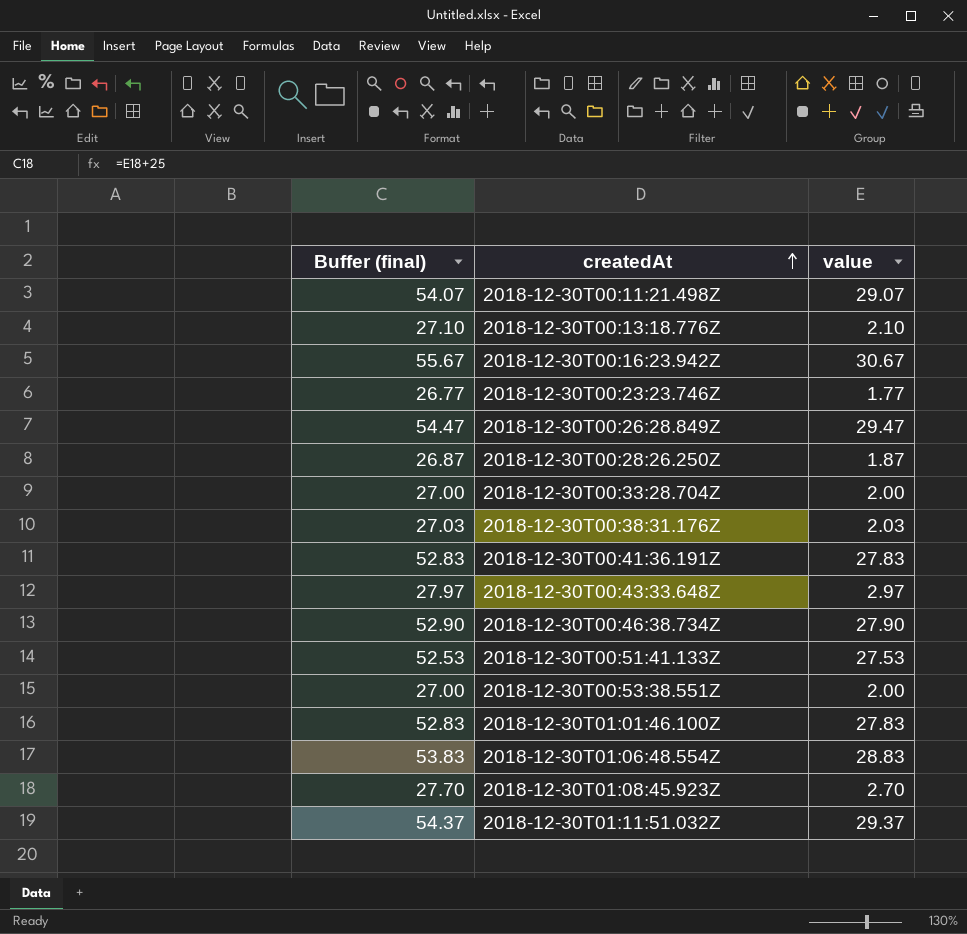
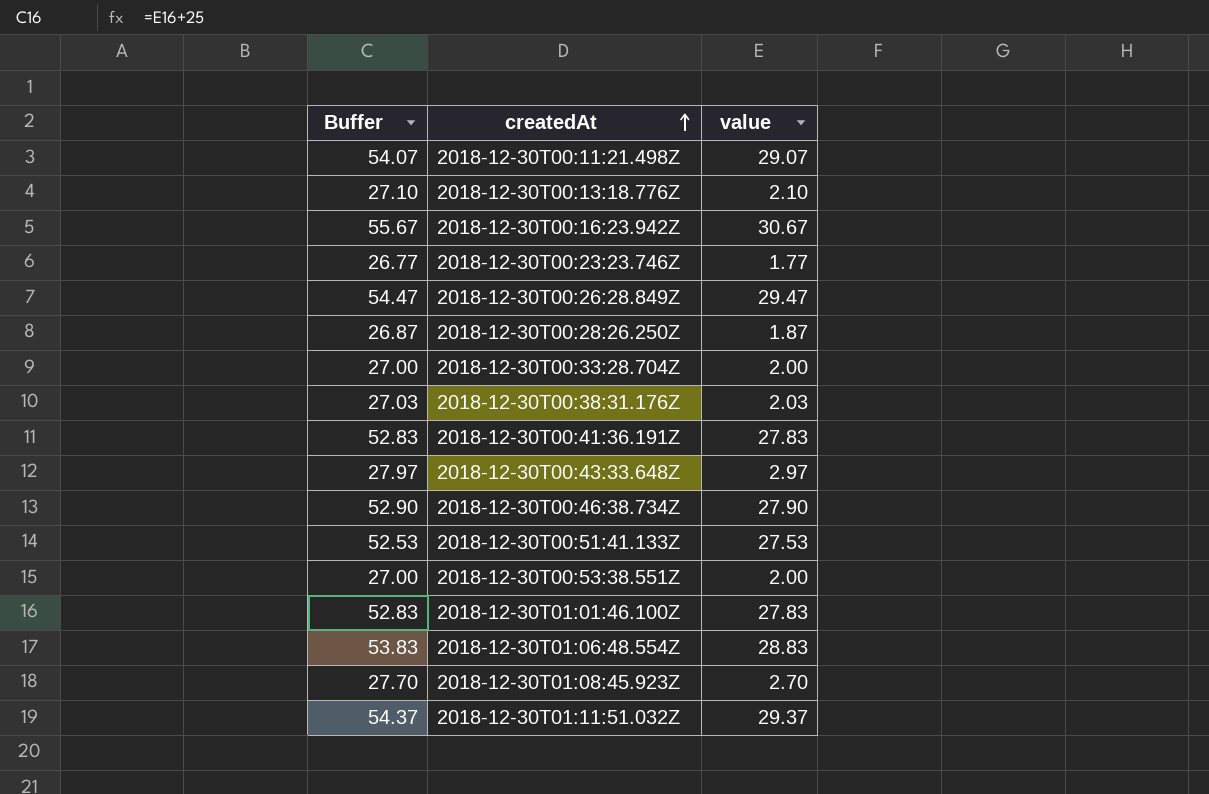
column name: Buffer (final) -> Buffer

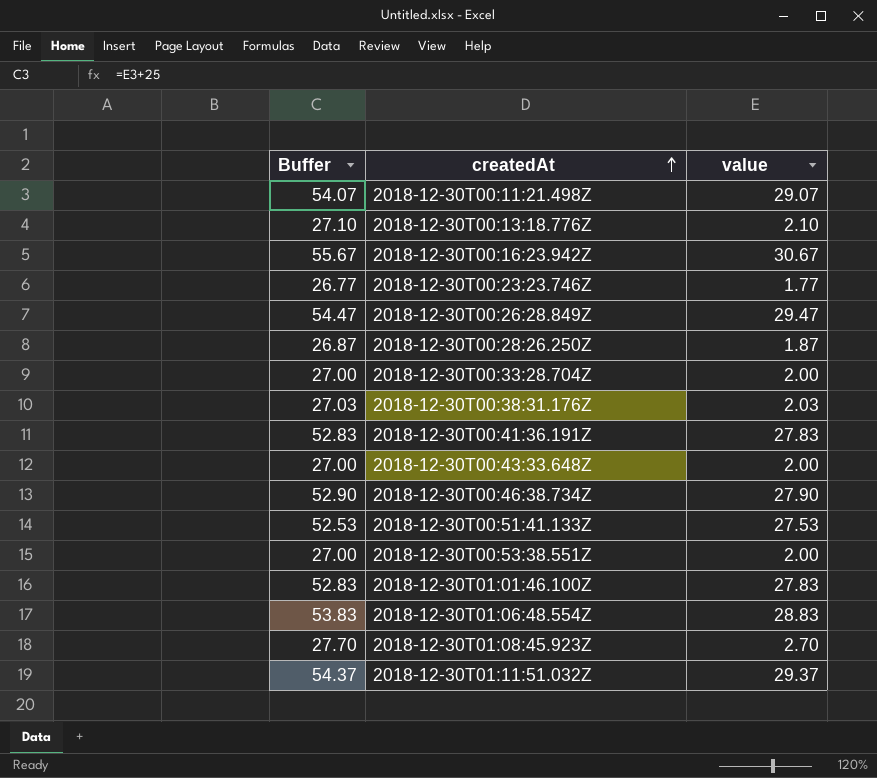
2018-12-30T00:43:33.648Z | Buffer: 27.97 -> 27.00
2018-12-30T00:43:33.648Z | value: 2.97 -> 2.00

